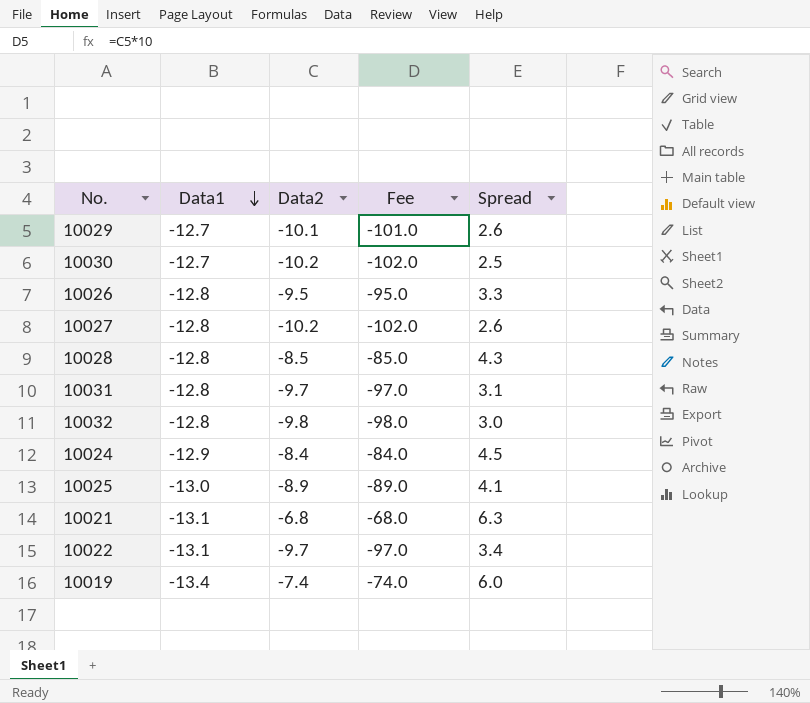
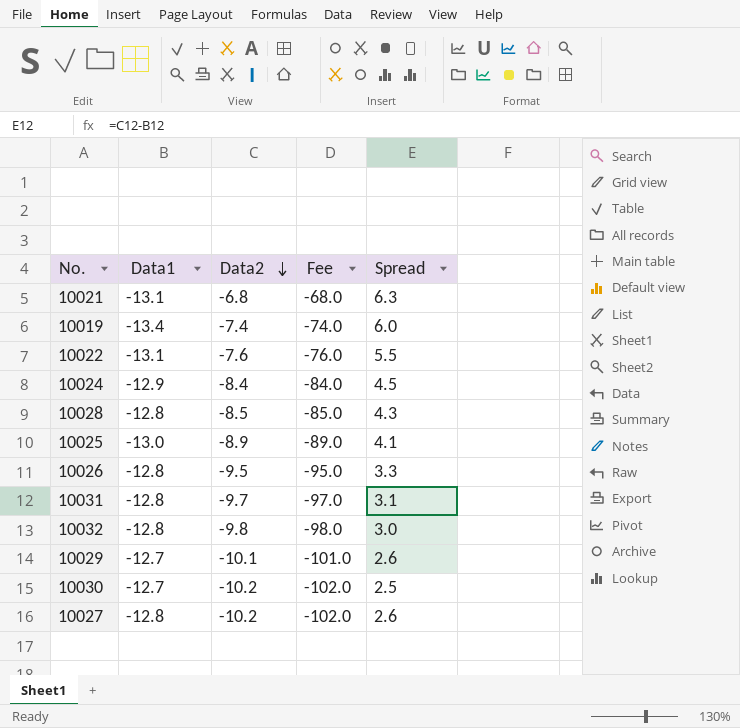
row order: Data1 descending -> Data2 descending
10022 | Data2: -9.7 -> -7.6
10022 | Fee: -97.0 -> -76.0
10022 | Spread: 3.4 -> 5.5

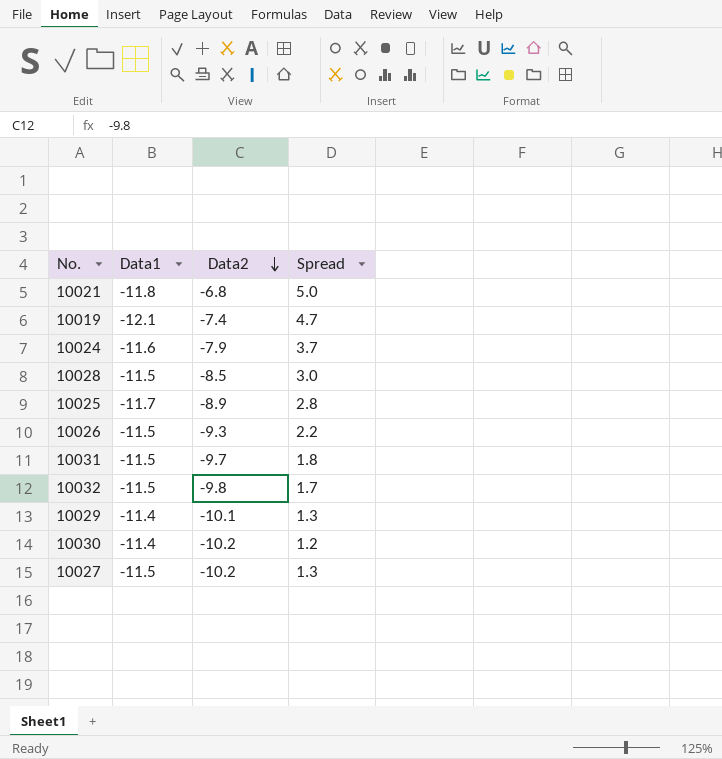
column Fee | formula: [Data2] * 10 -> none
row 10022: -13.1 | -7.6 | -76.0 | 5.5 -> none
10021 | Data1: -13.1 -> -11.8
10021 | Spread: 6.3 -> 5.0
10019 | Data1: -13.4 -> -12.1
10019 | Spread: 6.0 -> 4.7
10024 | Data1: -12.9 -> -11.6
10024 | Data2: -8.4 -> -7.9
10024 | Spread: 4.5 -> 3.7
10028 | Data1: -12.8 -> -11.5
10028 | Spread: 4.3 -> 3.0
10025 | Data1: -13.0 -> -11.7
10025 | Spread: 4.1 -> 2.8
10026 | Data1: -12.8 -> -11.5
10026 | Data2: -9.5 -> -9.3
10026 | Spread: 3.3 -> 2.2
10031 | Data1: -12.8 -> -11.5
10031 | Spread: 3.1 -> 1.8
10032 | Data1: -12.8 -> -11.5
10032 | Spread: 3.0 -> 1.7
10029 | Data1: -12.7 -> -11.4
10029 | Spread: 2.6 -> 1.3
10030 | Data1: -12.7 -> -11.4
10030 | Spread: 2.5 -> 1.2
10027 | Data1: -12.8 -> -11.5
10027 | Spread: 2.6 -> 1.3

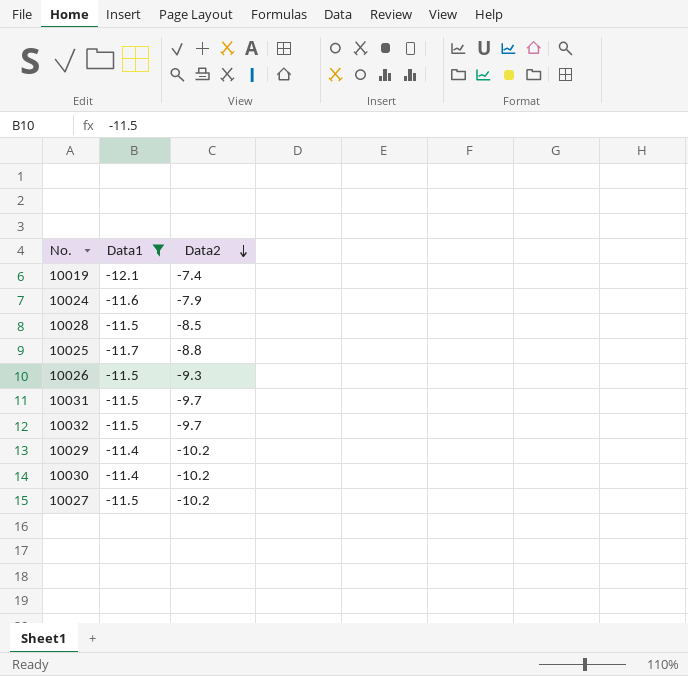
filter: none -> Data1 != -11.8
column Spread | formula: [Data2] - [Data1] -> none
10025 | Data2: -8.9 -> -8.8
10032 | Data2: -9.8 -> -9.7
10029 | Data2: -10.1 -> -10.2

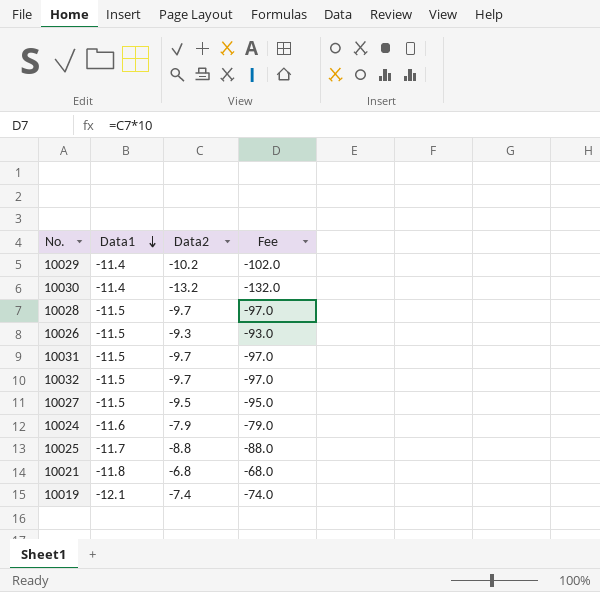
filter: Data1 != -11.8 -> none
row order: Data2 descending -> Data1 descending
column Fee | formula: none -> [Data2] * 10
10030 | Data2: -10.2 -> -13.2
10028 | Data2: -8.5 -> -9.7
10027 | Data2: -10.2 -> -9.5

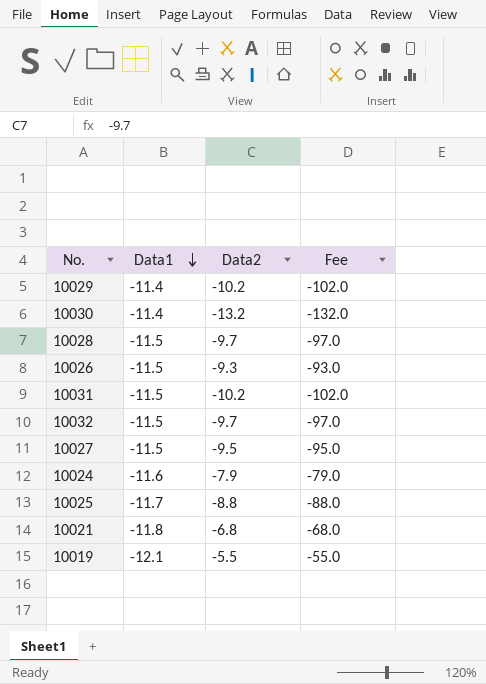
10031 | Data2: -9.7 -> -10.2
10031 | Fee: -97.0 -> -102.0
10019 | Data2: -7.4 -> -5.5
10019 | Fee: -74.0 -> -55.0

